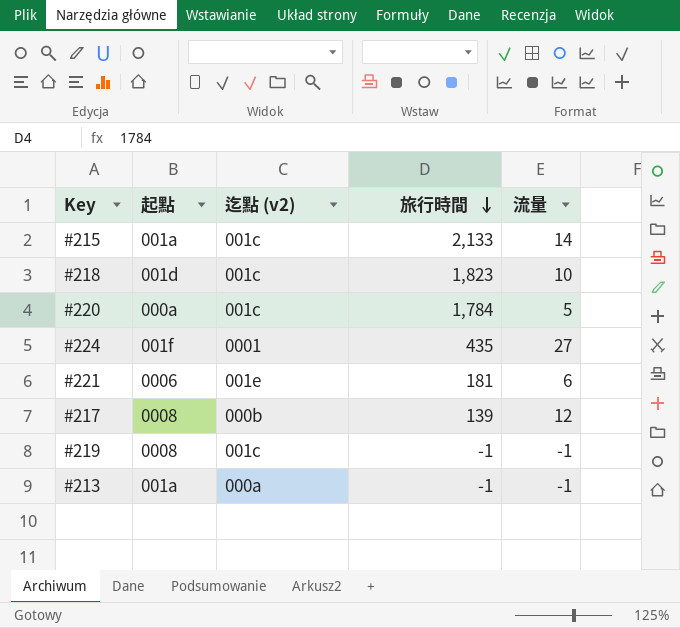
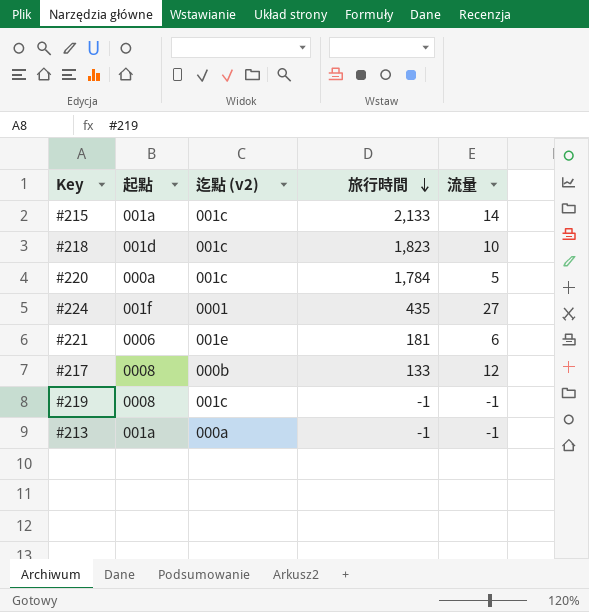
#217 | 旅行時間: 139 -> 133

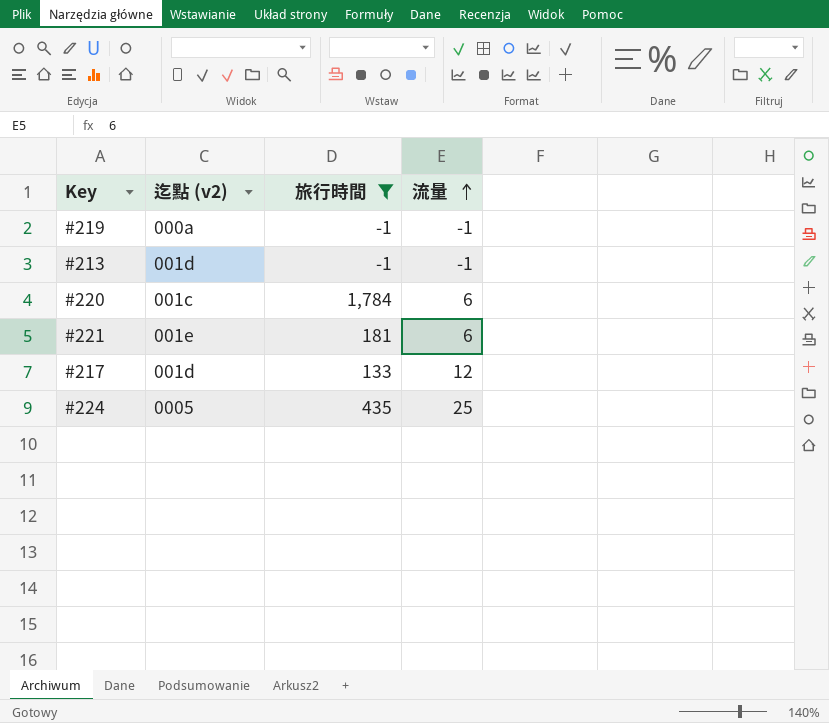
filter: none -> 旅行時間 <= 1,784
row order: 旅行時間 descending -> 流量 ascending
column 起點 | position: 2 -> none
#219 | 迄點 (v2): 001c -> 000a
#213 | 迄點 (v2): 000a -> 001d
#220 | 流量: 5 -> 6
#217 | 迄點 (v2): 000b -> 001d
#224 | 迄點 (v2): 0001 -> 0005
#224 | 流量: 27 -> 25

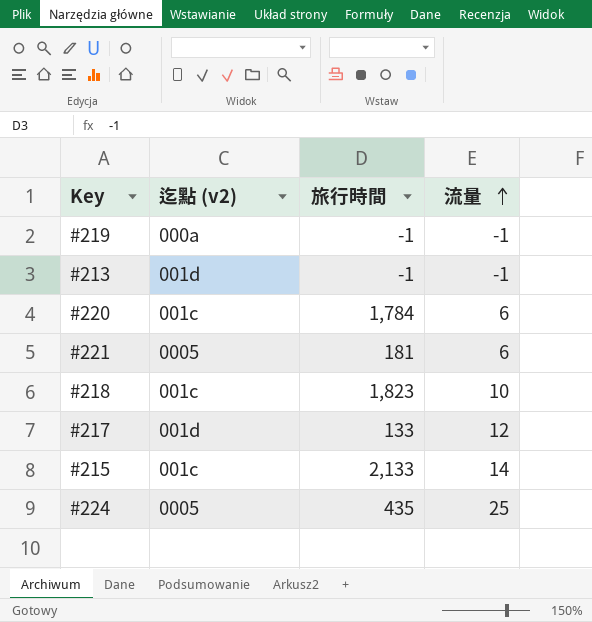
filter: 旅行時間 <= 1,784 -> none
#221 | 迄點 (v2): 001e -> 0005

